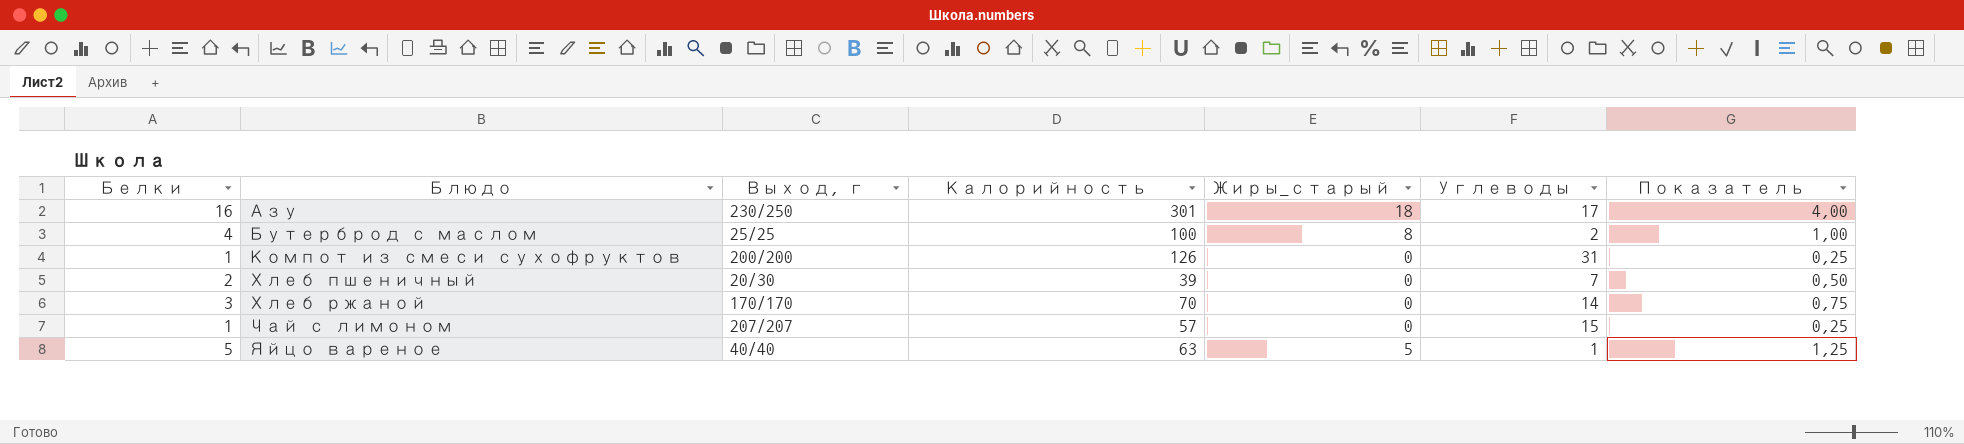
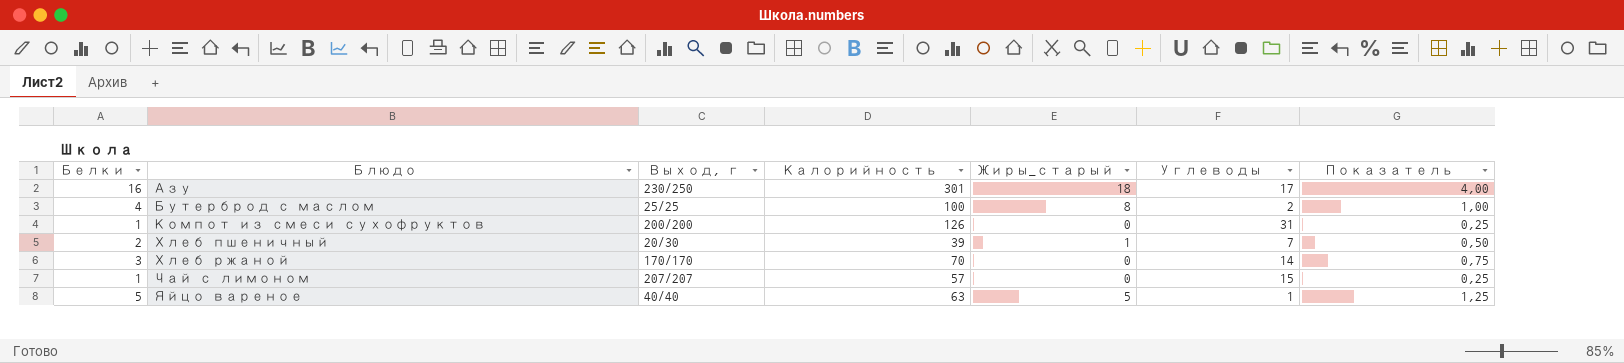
Хлеб пшеничный | Жиры_старый: 0 -> 1

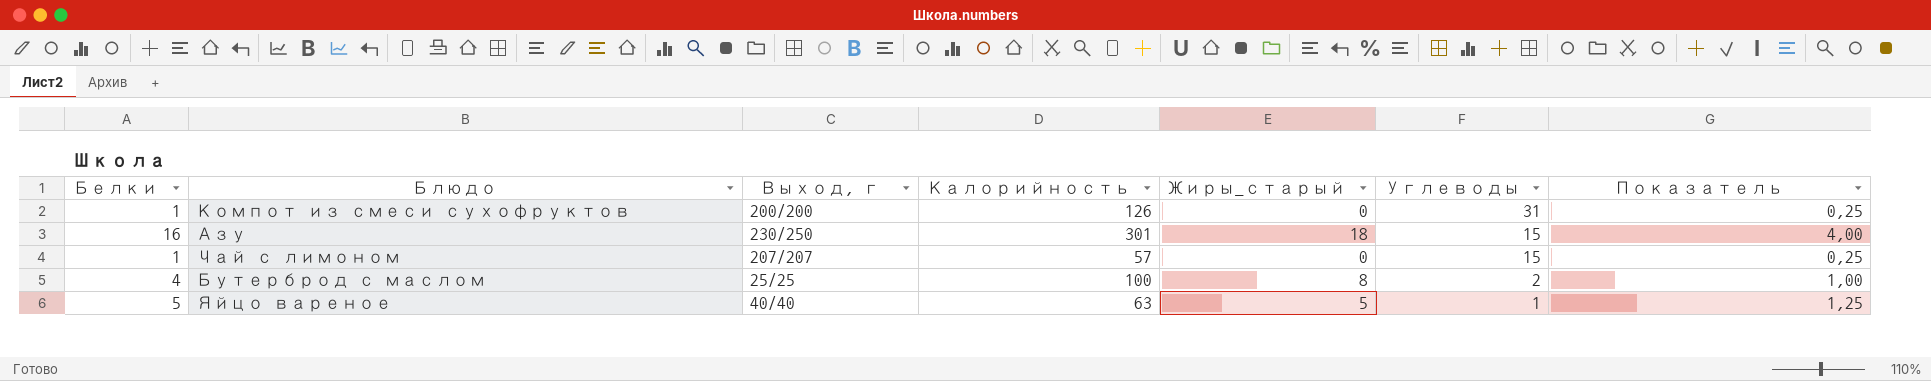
row order: Блюдо ascending -> Углеводы descending
row Хлеб пшеничный: 2 | 20/30 | 39 | 1 | 7 | 0,50 -> none
row Хлеб ржаной: 3 | 170/170 | 70 | 0 | 14 | 0,75 -> none
Азу | Углеводы: 17 -> 15

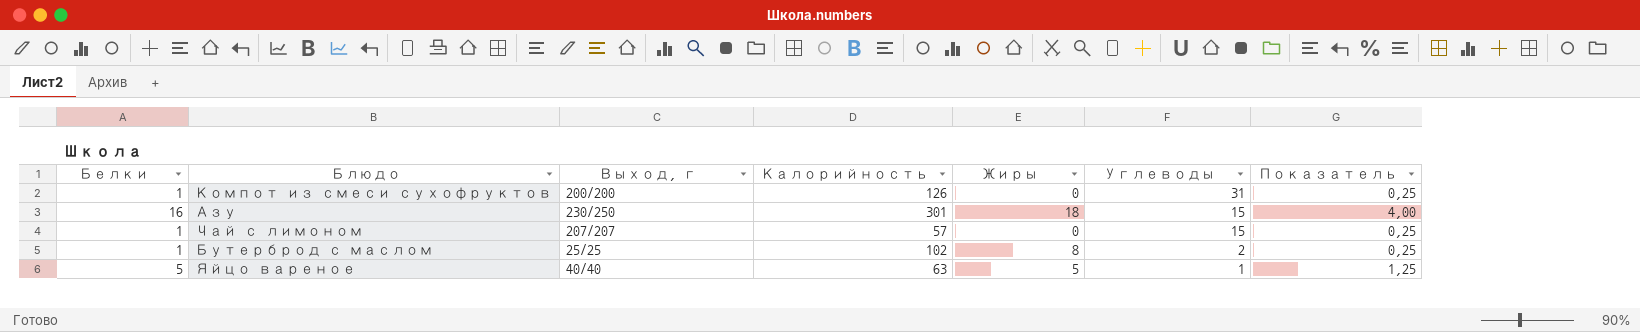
column name: Жиры_старый -> Жиры
Бутерброд с маслом | Белки: 4 -> 1
Бутерброд с маслом | Калорийность: 100 -> 102
Бутерброд с маслом | Показатель: 1,00 -> 0,25

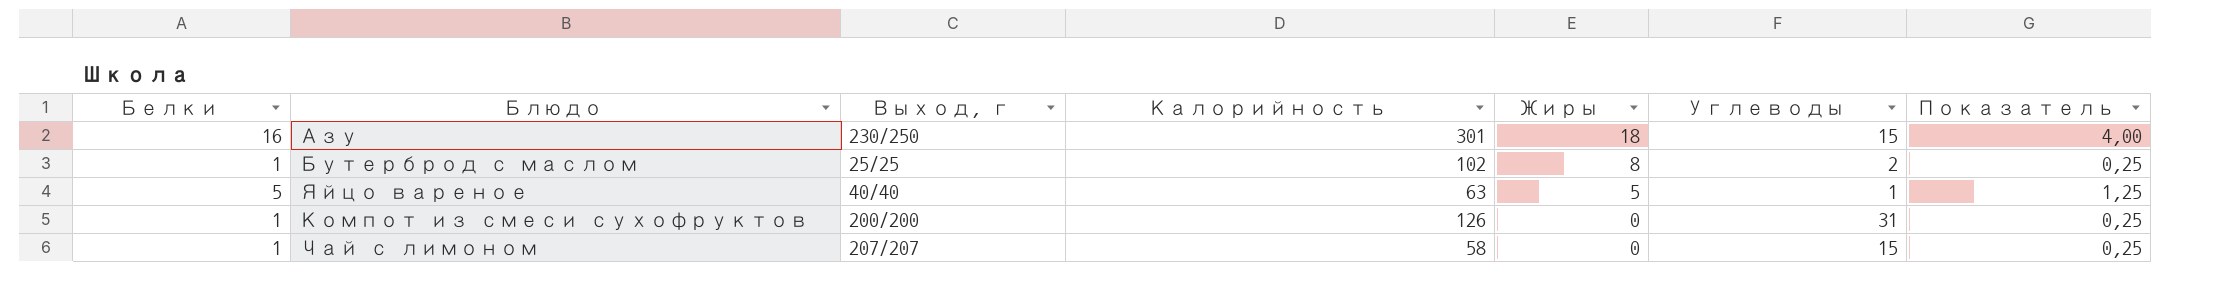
row order: Углеводы descending -> Жиры descending
Чай с лимоном | Калорийность: 57 -> 58

